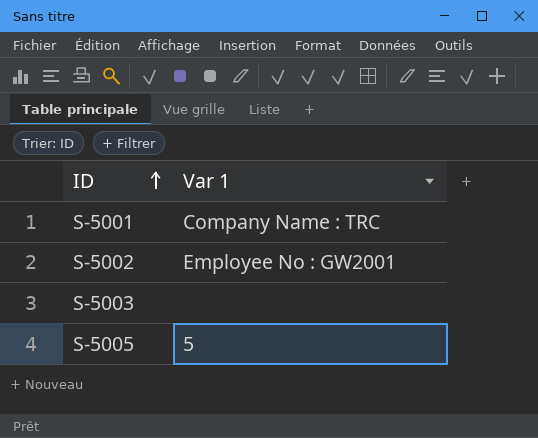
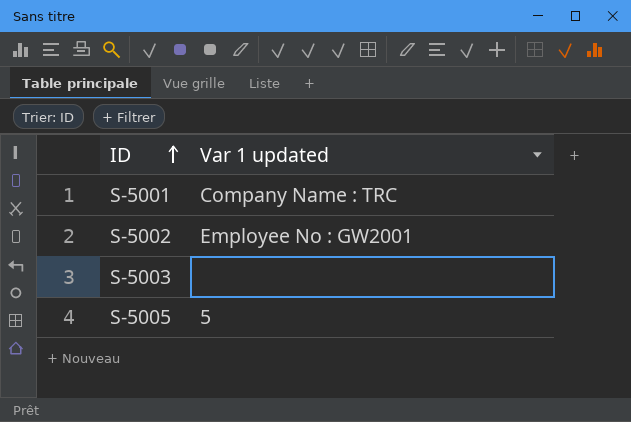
column name: Var 1 -> Var 1 updated

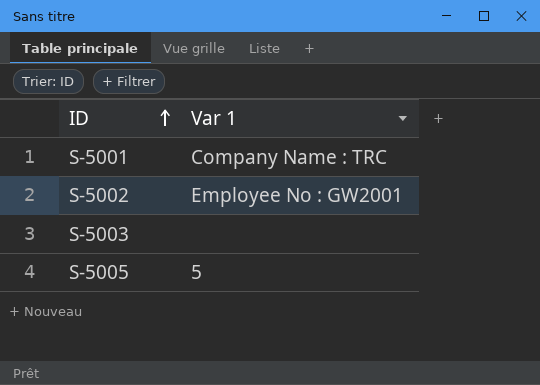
column name: Var 1 updated -> Var 1

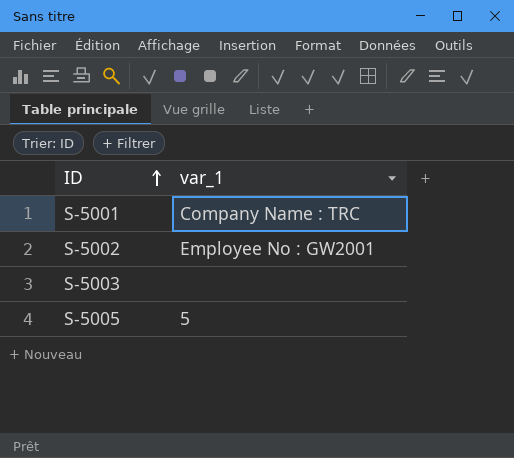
column name: Var 1 -> var_1

